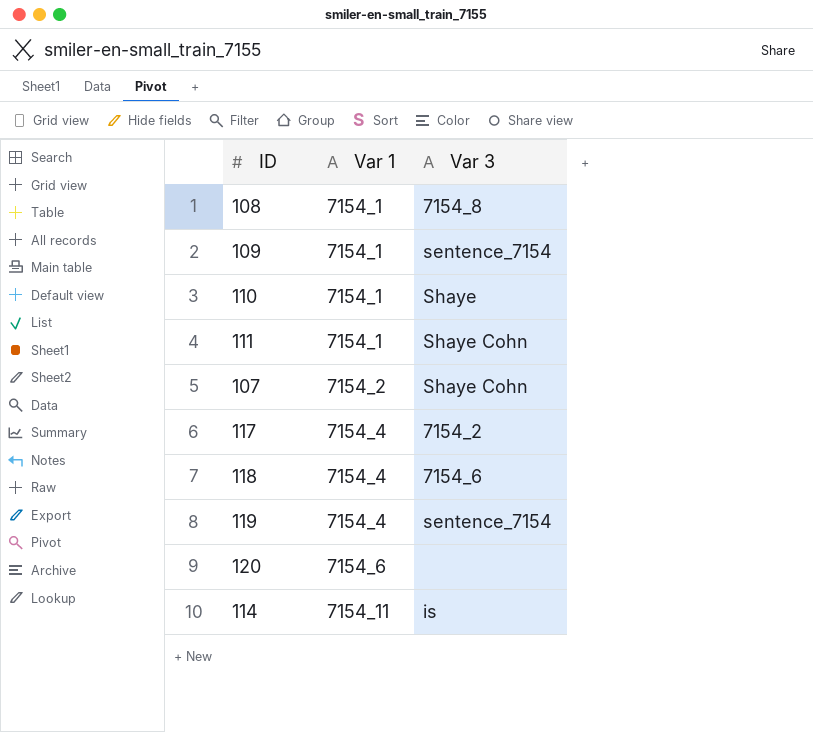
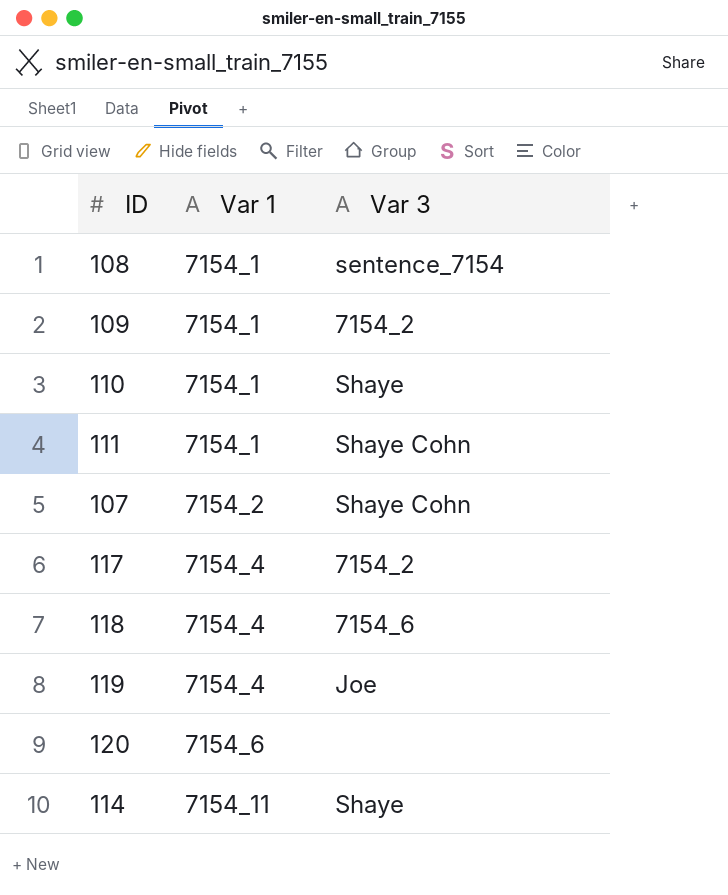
108 | Var 3: 7154_8 -> sentence_7154
109 | Var 3: sentence_7154 -> 7154_2
119 | Var 3: sentence_7154 -> Joe
114 | Var 3: is -> Shaye

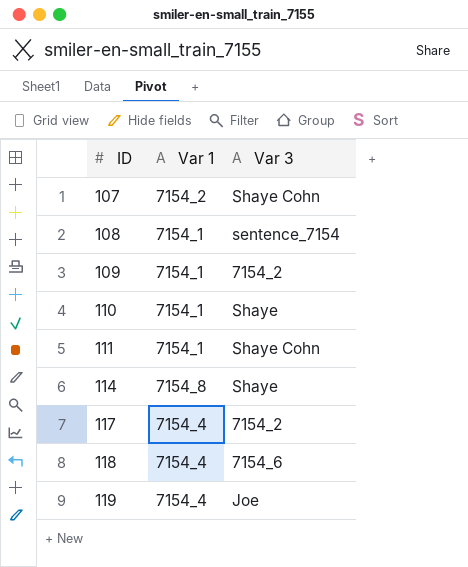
row order: Var 1 ascending -> ID ascending
row 120: 7154_6 | none -> none
114 | Var 1: 7154_11 -> 7154_8

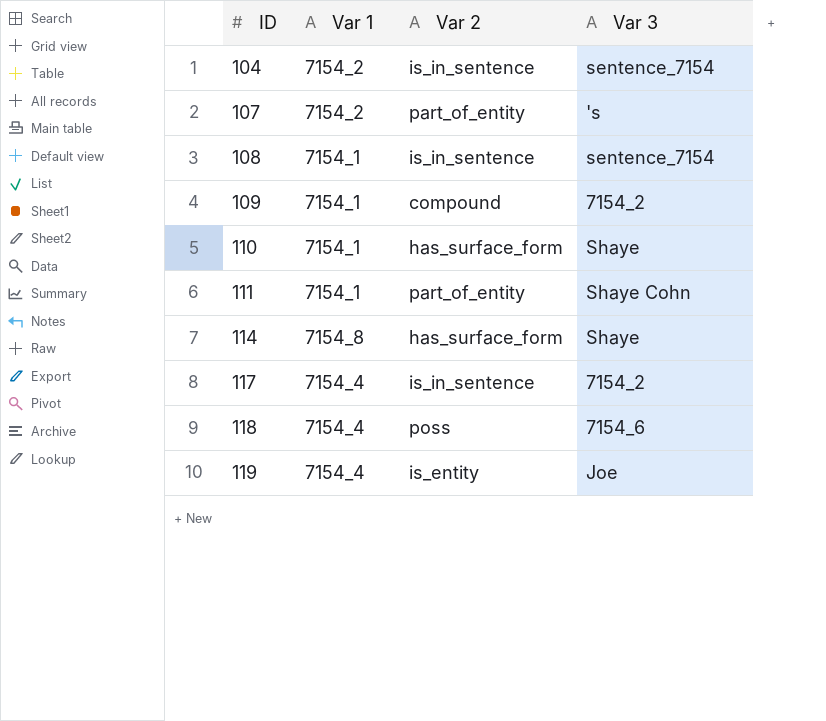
column Var 2 | position: none -> 3
row 104: none -> 7154_2 | is_in_sentence | sentence_7154
107 | Var 3: Shaye Cohn -> 's

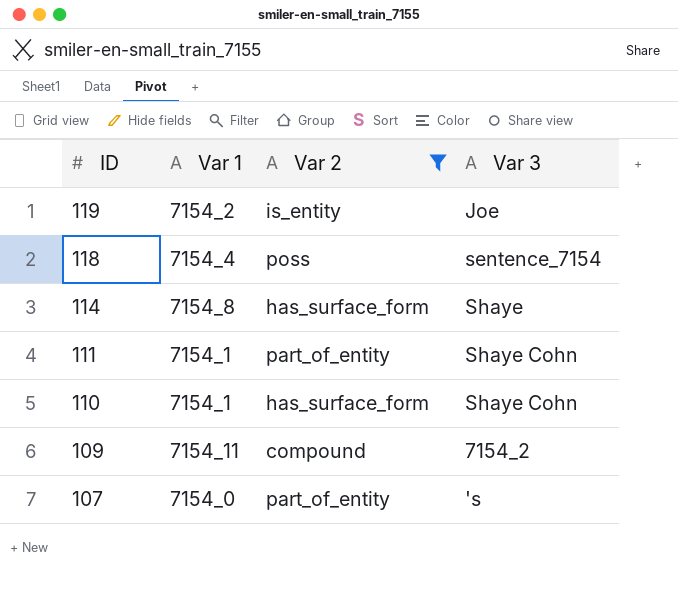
filter: none -> Var 2 != is_in_sentence
row order: ID ascending -> ID descending
119 | Var 1: 7154_4 -> 7154_2
118 | Var 3: 7154_6 -> sentence_7154
110 | Var 3: Shaye -> Shaye Cohn
109 | Var 1: 7154_1 -> 7154_11
107 | Var 1: 7154_2 -> 7154_0

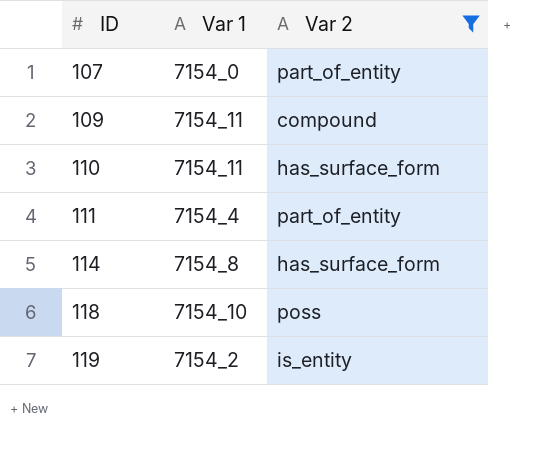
row order: ID descending -> ID ascending
column Var 3 | position: 4 -> none
110 | Var 1: 7154_1 -> 7154_11
111 | Var 1: 7154_1 -> 7154_4
118 | Var 1: 7154_4 -> 7154_10

